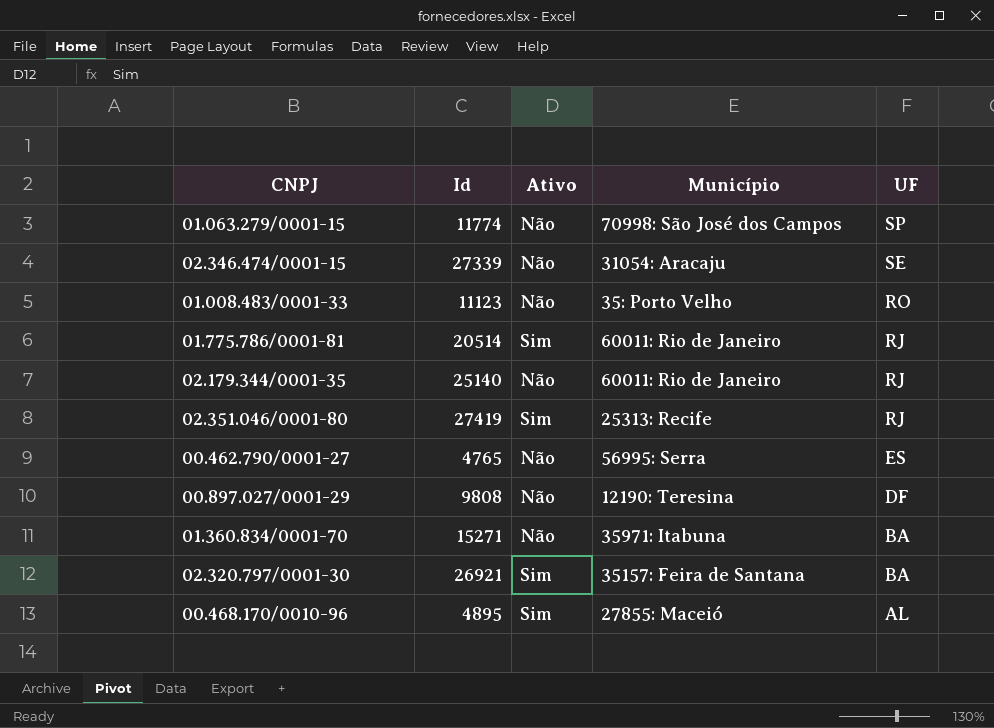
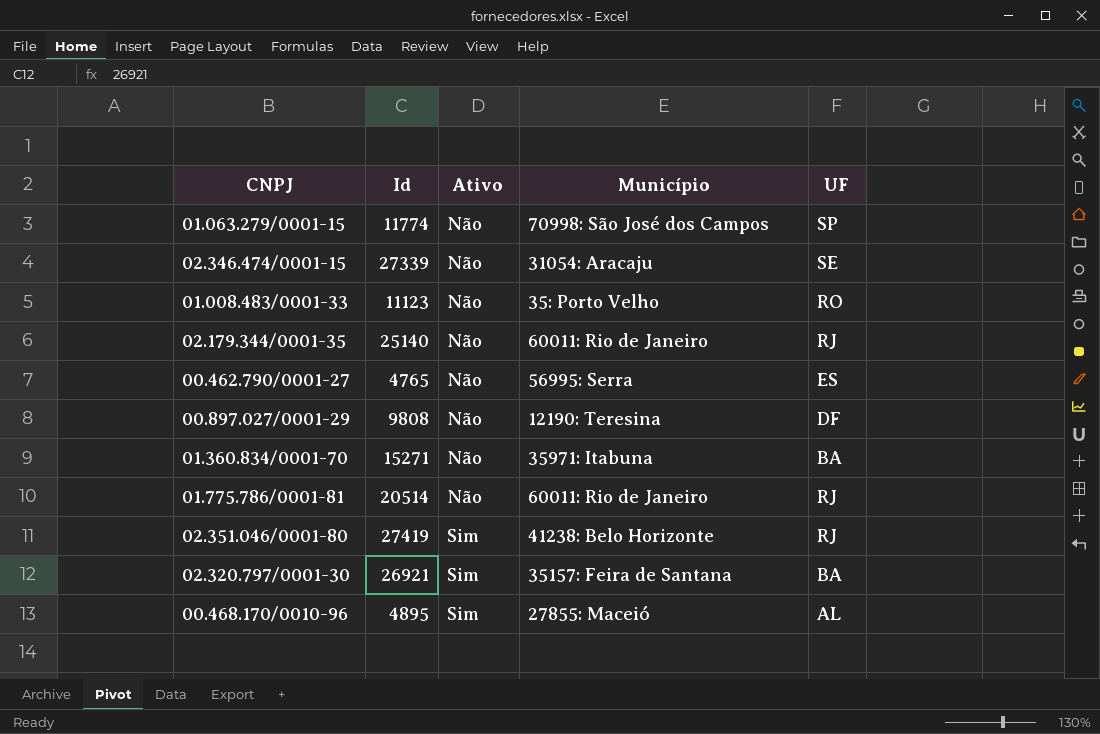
row order: UF descending -> Ativo ascending
01.775.786/0001-81 | Ativo: Sim -> Não
02.351.046/0001-80 | Município: 25313: Recife -> 41238: Belo Horizonte

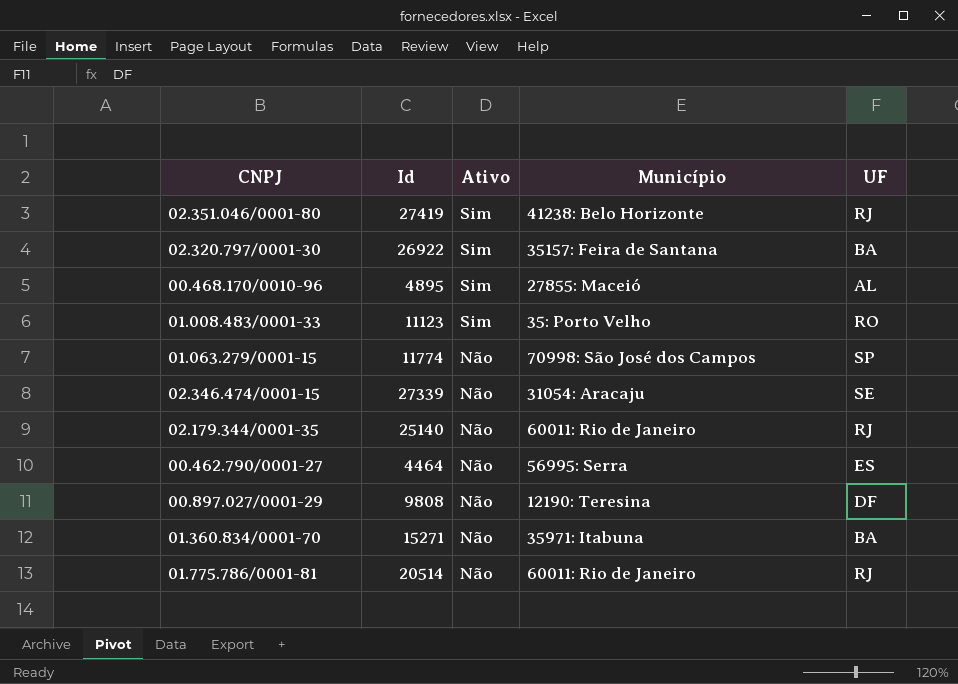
row order: Ativo ascending -> Ativo descending
02.320.797/0001-30 | Id: 26921 -> 26922
01.008.483/0001-33 | Ativo: Não -> Sim
00.462.790/0001-27 | Id: 4765 -> 4464

